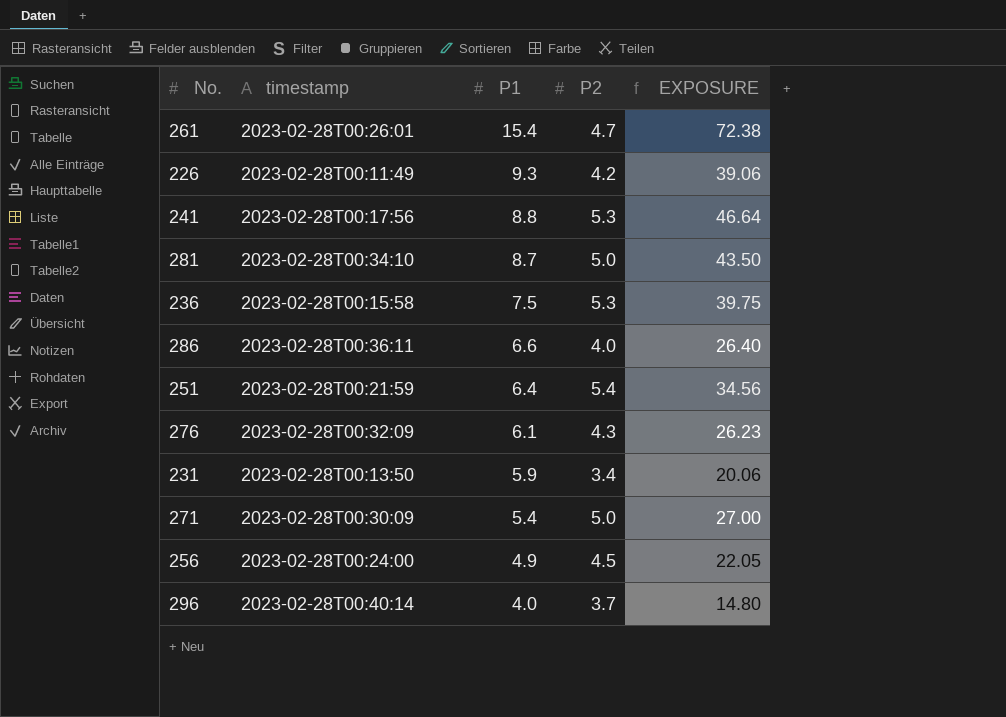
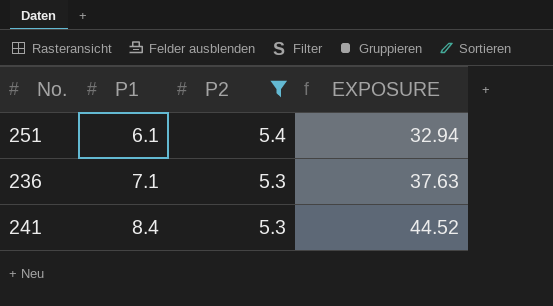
filter: none -> P2 >= 5.3
row order: P1 descending -> P1 ascending
column timestamp | position: 2 -> none
251 | P1: 6.4 -> 6.1
251 | EXPOSURE: 34.56 -> 32.94
236 | P1: 7.5 -> 7.1
236 | EXPOSURE: 39.75 -> 37.63
241 | P1: 8.8 -> 8.4
241 | EXPOSURE: 46.64 -> 44.52

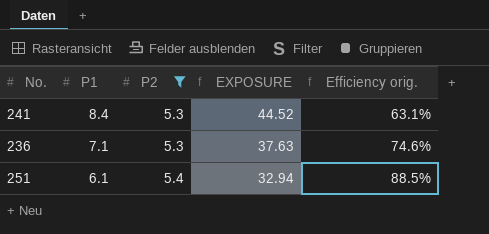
row order: P1 ascending -> P1 descending
column Efficiency orig. | formula: none -> [P2] / [P1]

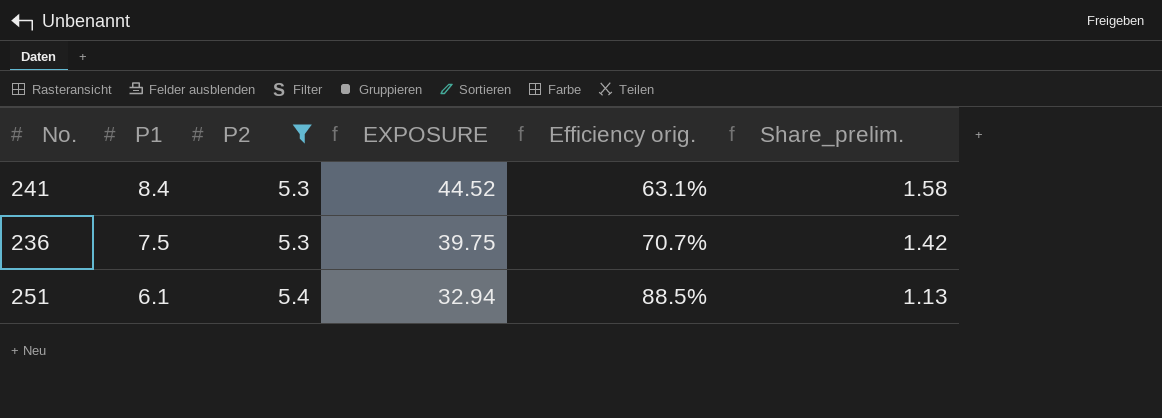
column Share_prelim. | formula: none -> [P1] / [P2]
236 | P1: 7.1 -> 7.5
236 | EXPOSURE: 37.63 -> 39.75
236 | Efficiency orig.: 74.6% -> 70.7%

